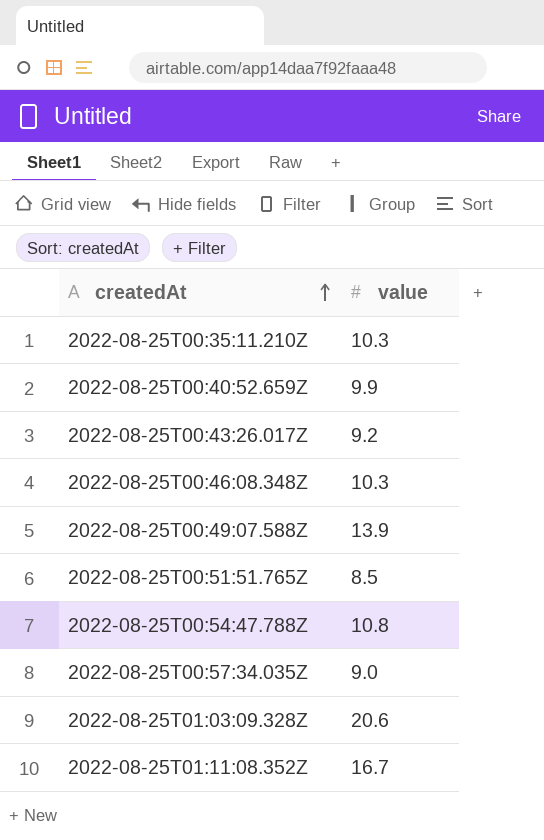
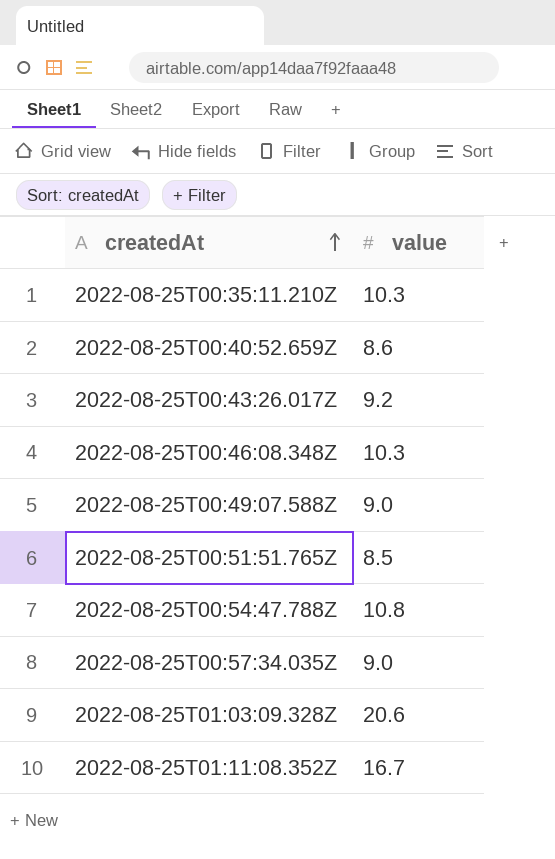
2022-08-25T00:40:52.659Z | value: 9.9 -> 8.6
2022-08-25T00:49:07.588Z | value: 13.9 -> 9.0

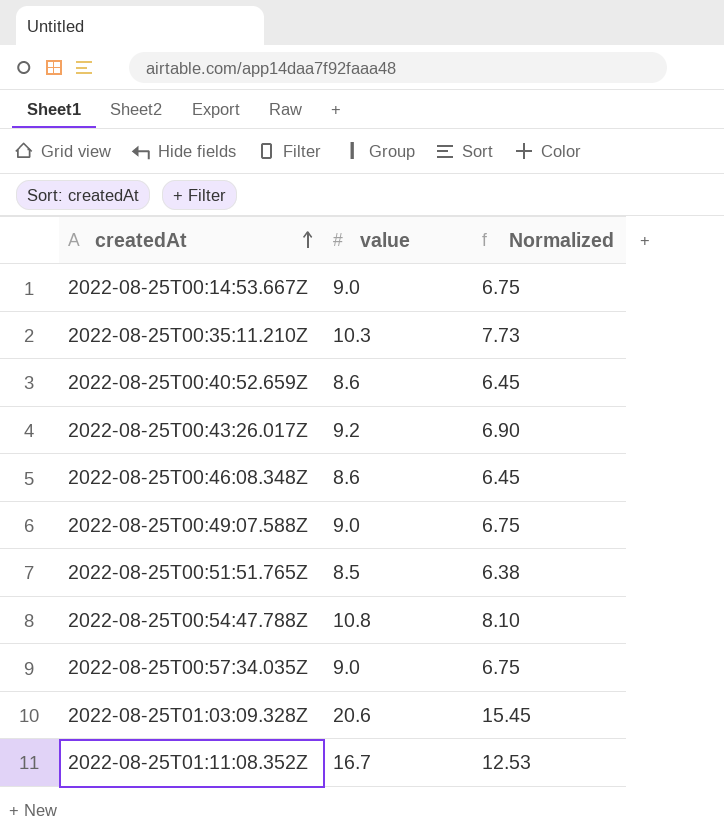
column Normalized | formula: none -> [value] * 0.75
row 2022-08-25T00:14:53.667Z: none -> 9.0 | 6.75
2022-08-25T00:46:08.348Z | value: 10.3 -> 8.6

